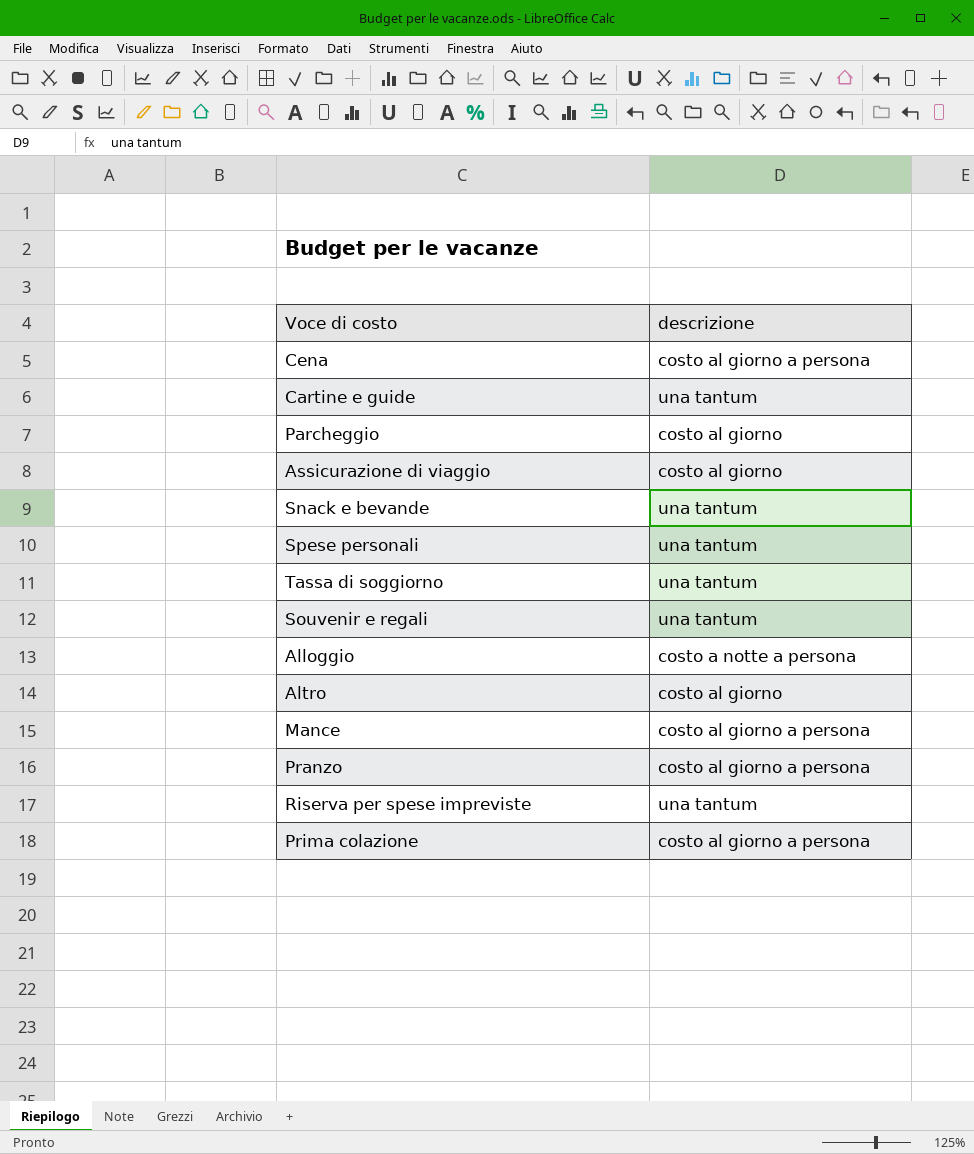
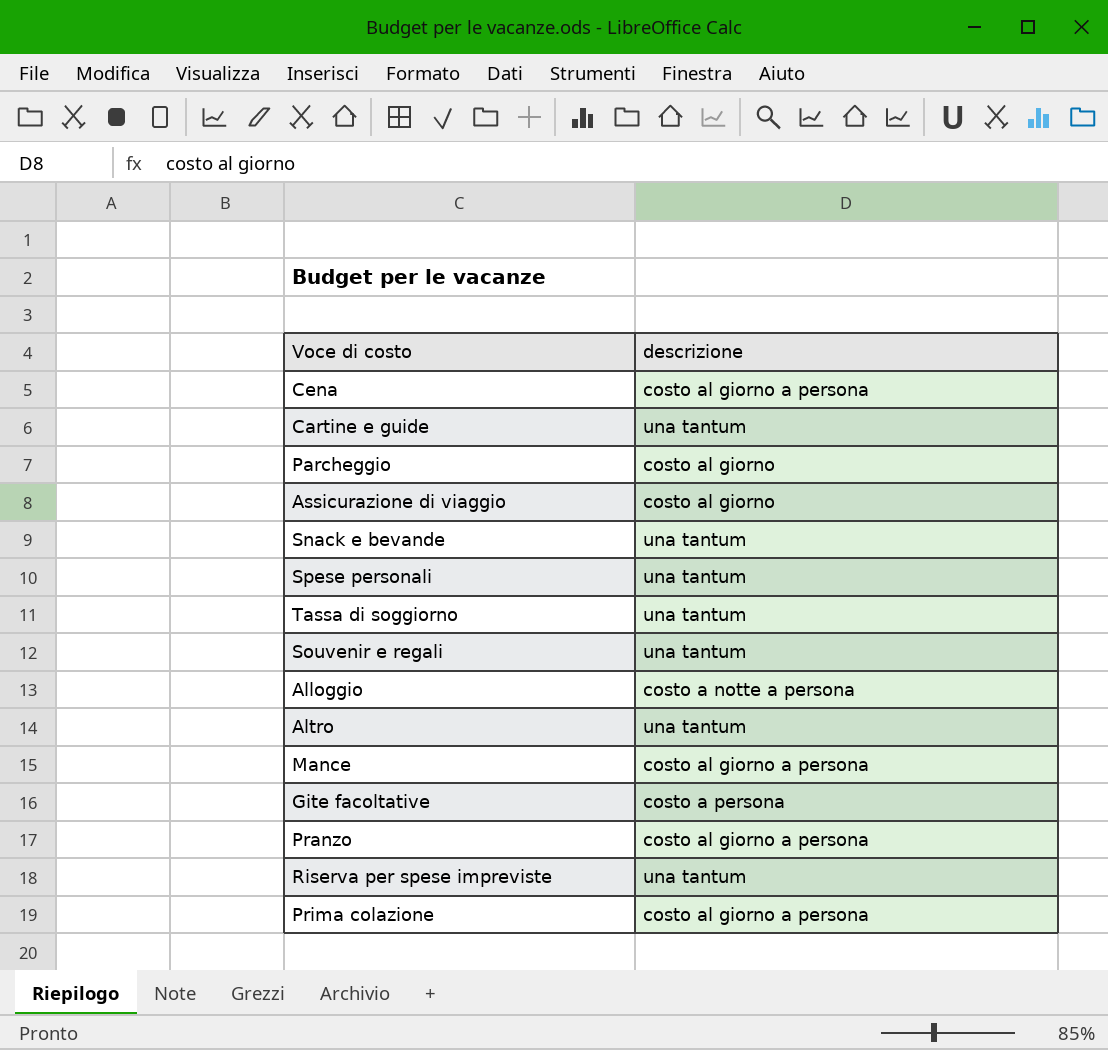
Altro | descrizione: costo al giorno -> una tantum
row Gite facoltative: none -> costo a persona

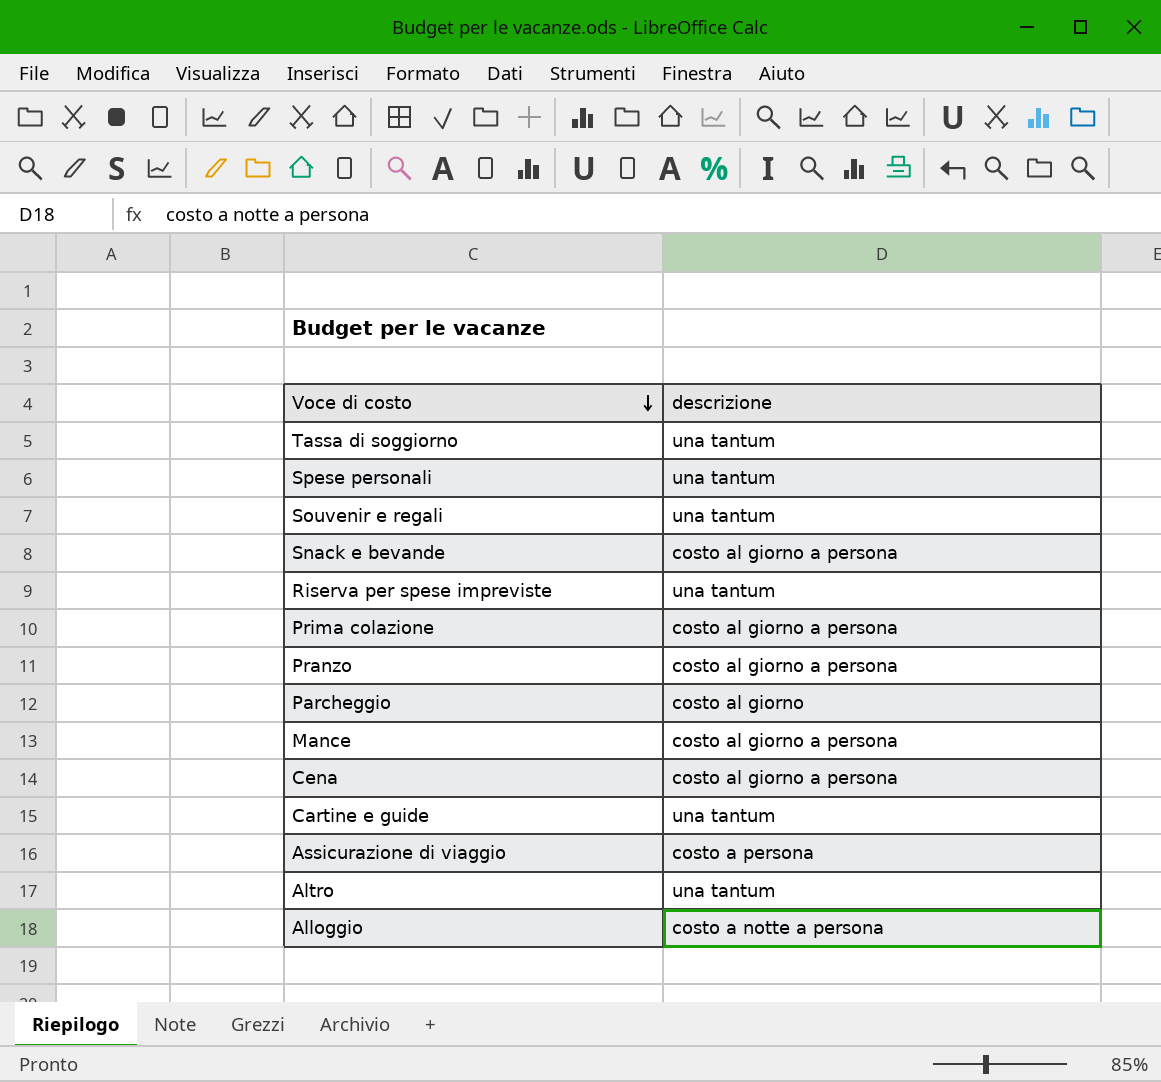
row order: none -> Voce di costo descending
row Gite facoltative: costo a persona -> none
Snack e bevande | descrizione: una tantum -> costo al giorno a persona
Assicurazione di viaggio | descrizione: costo al giorno -> costo a persona

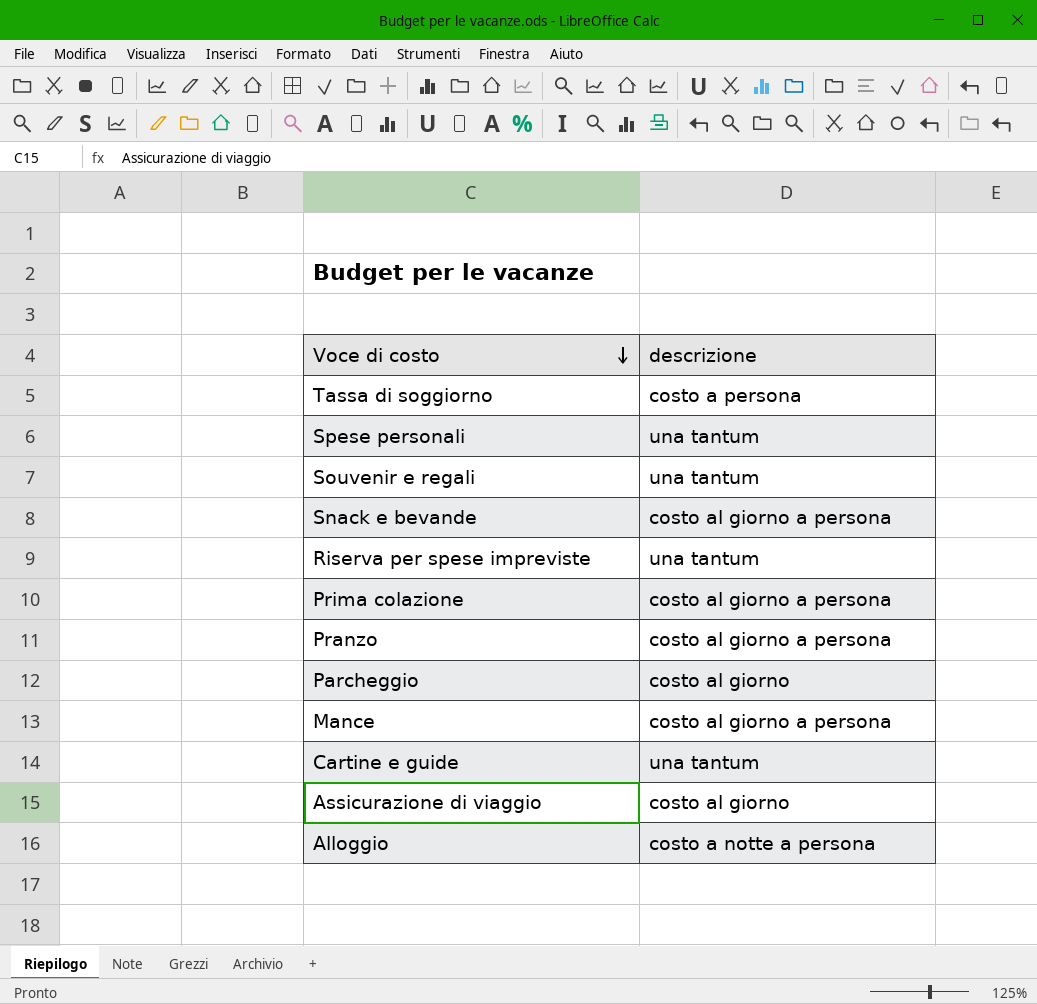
row Cena: costo al giorno a persona -> none
row Altro: una tantum -> none
Tassa di soggiorno | descrizione: una tantum -> costo a persona
Assicurazione di viaggio | descrizione: costo a persona -> costo al giorno

